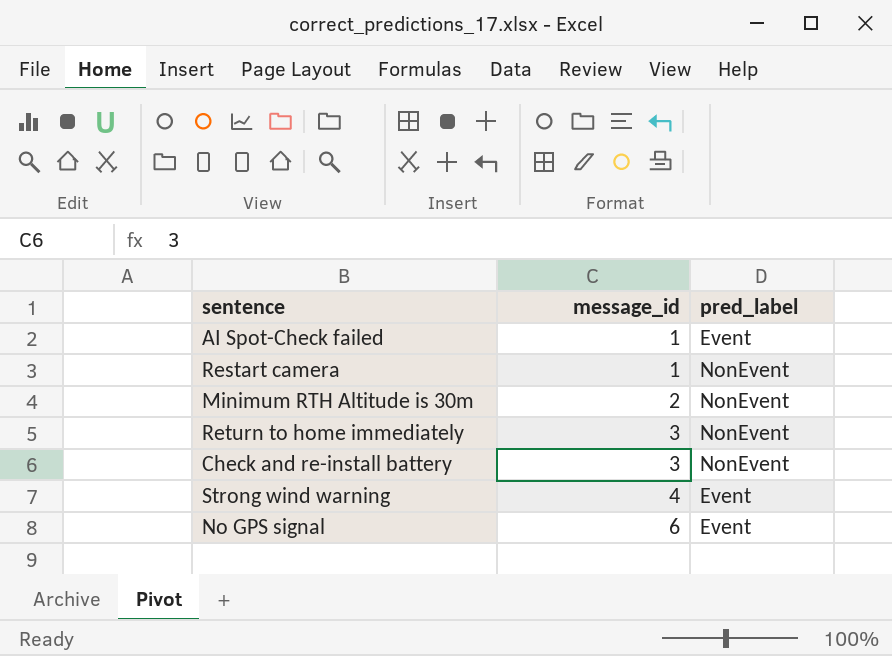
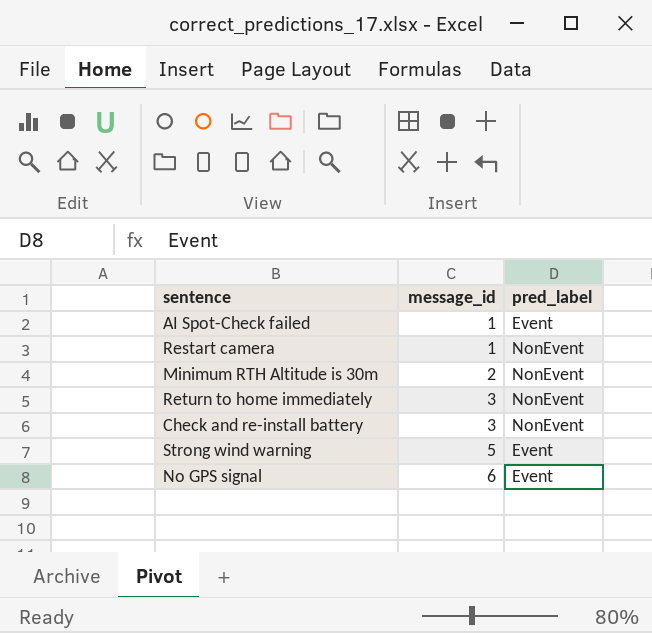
Strong wind warning | message_id: 4 -> 5

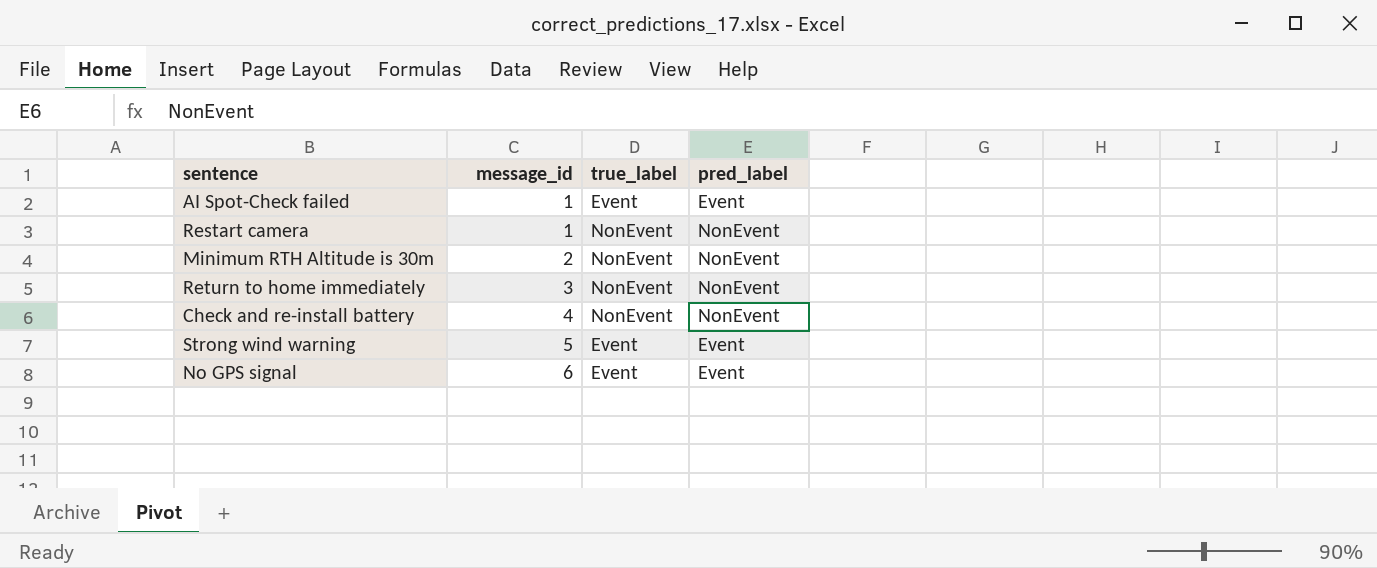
column true_label | position: none -> 3
Check and re-install battery | message_id: 3 -> 4

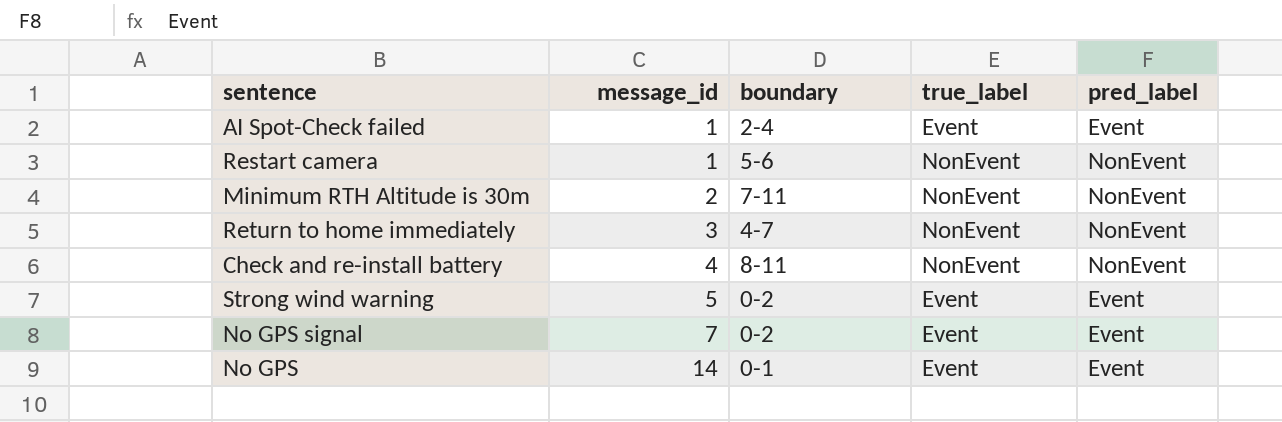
column boundary | position: none -> 3
No GPS signal | message_id: 6 -> 7
row No GPS: none -> 14 | 0-1 | Event | Event

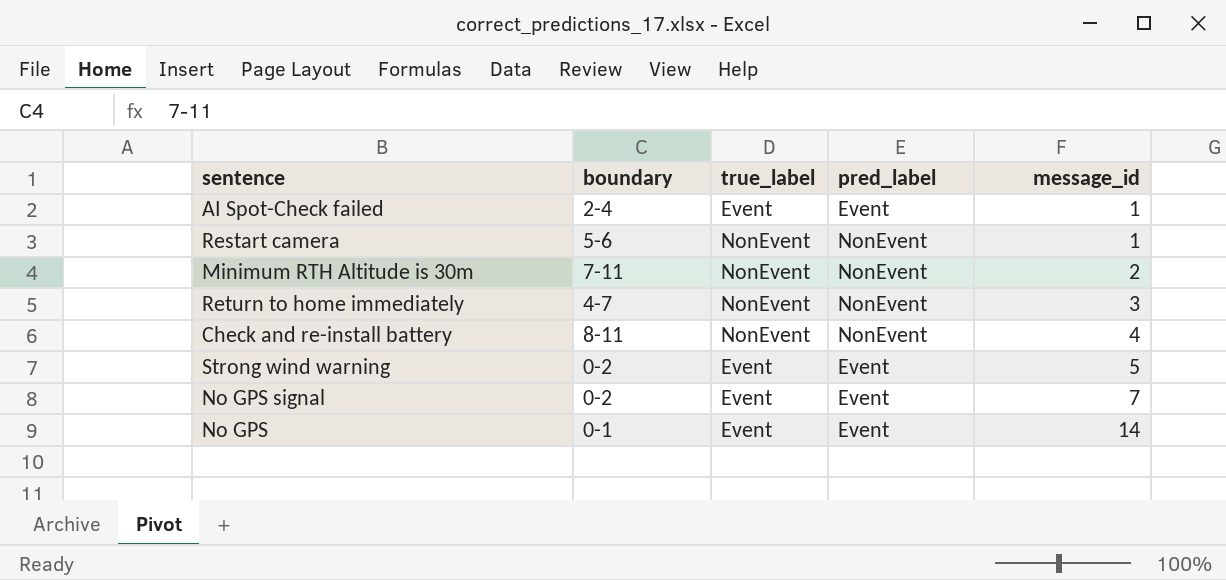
column message_id | position: 2 -> 5

